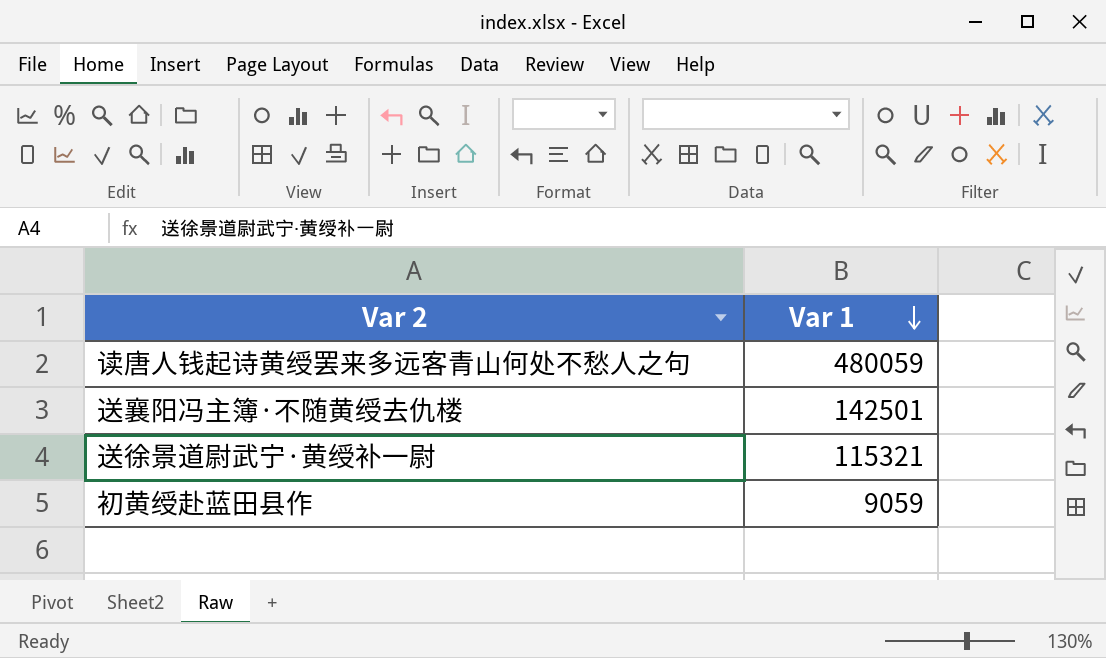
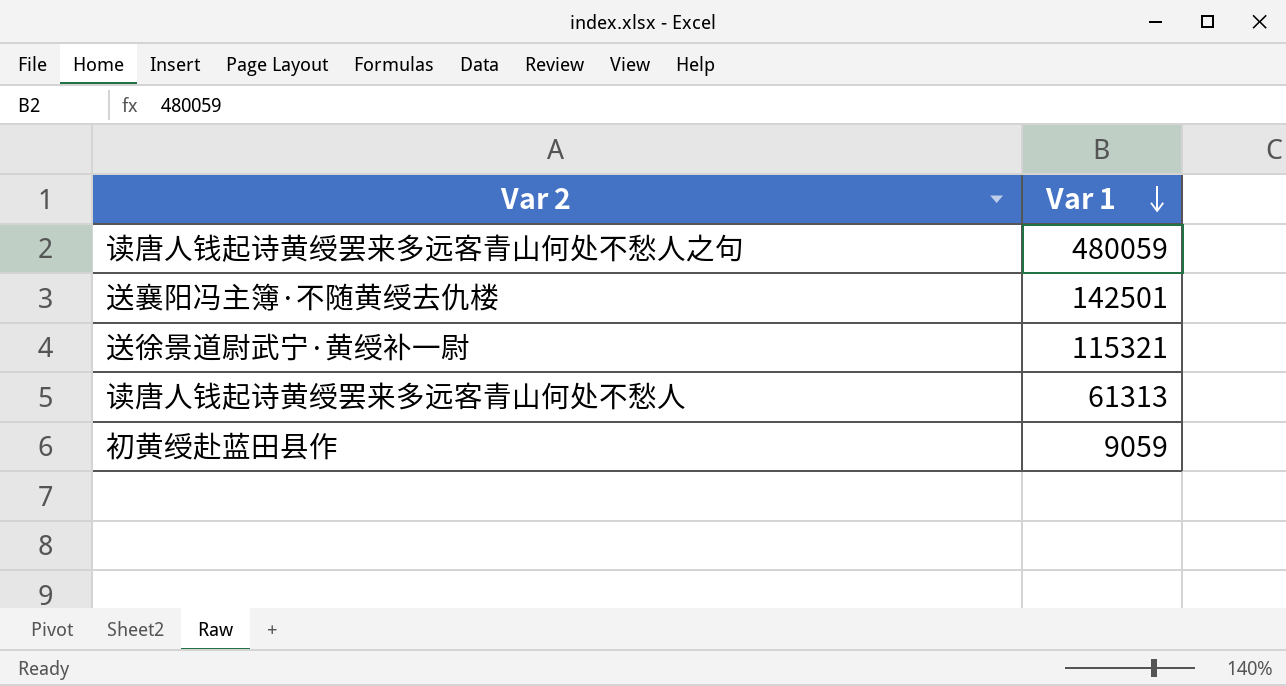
row 读唐人钱起诗黄绶罢来多远客青山何处不愁人: none -> 61313

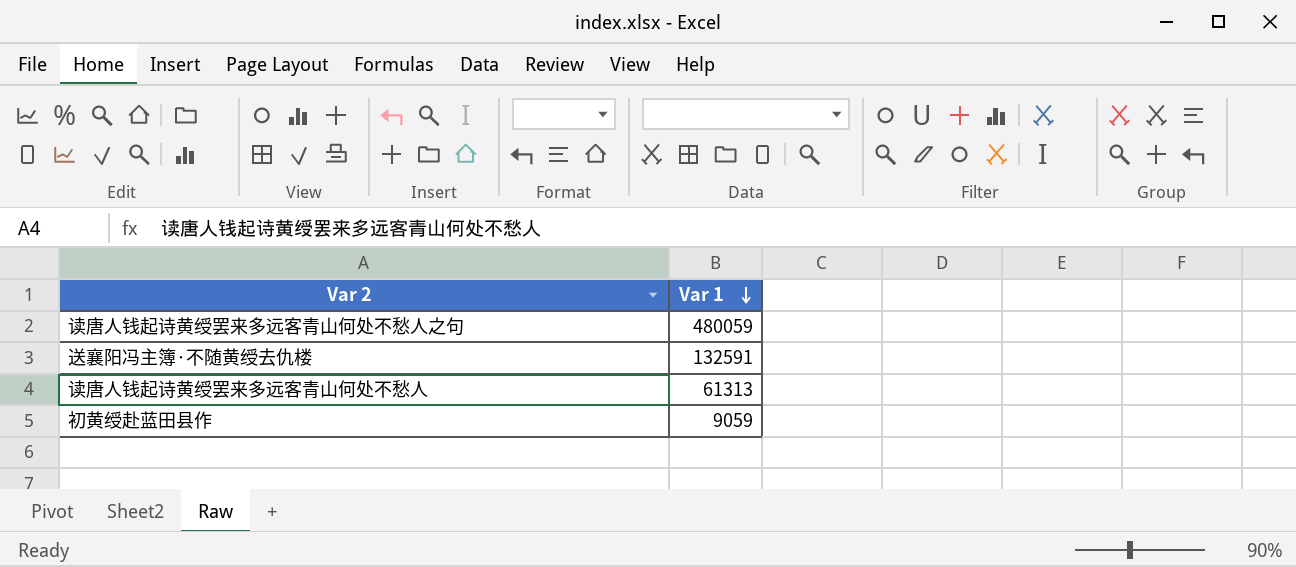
row 送徐景道尉武宁·黄绶补一尉: 115321 -> none
送襄阳冯主簿·不随黄绶去仇楼 | Var 1: 142501 -> 132591

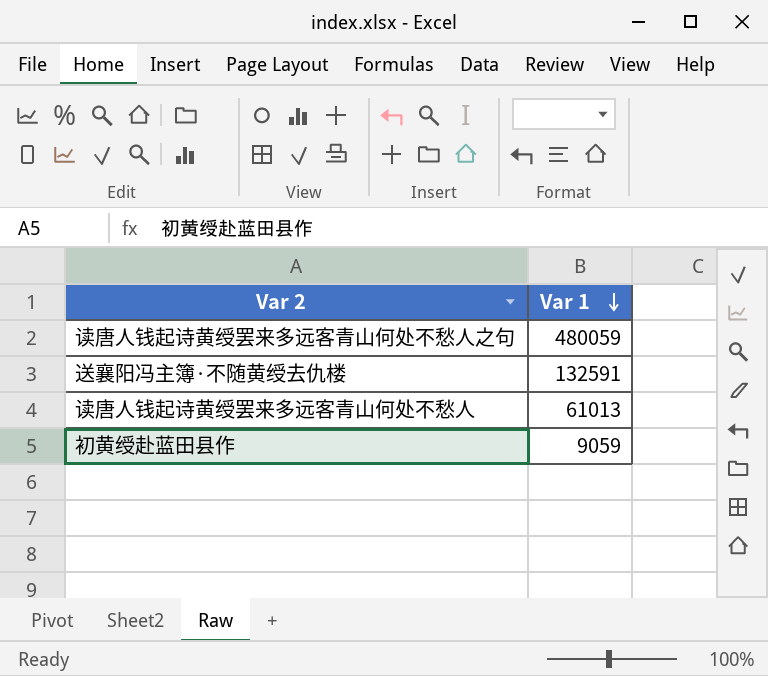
读唐人钱起诗黄绶罢来多远客青山何处不愁人 | Var 1: 61313 -> 61013

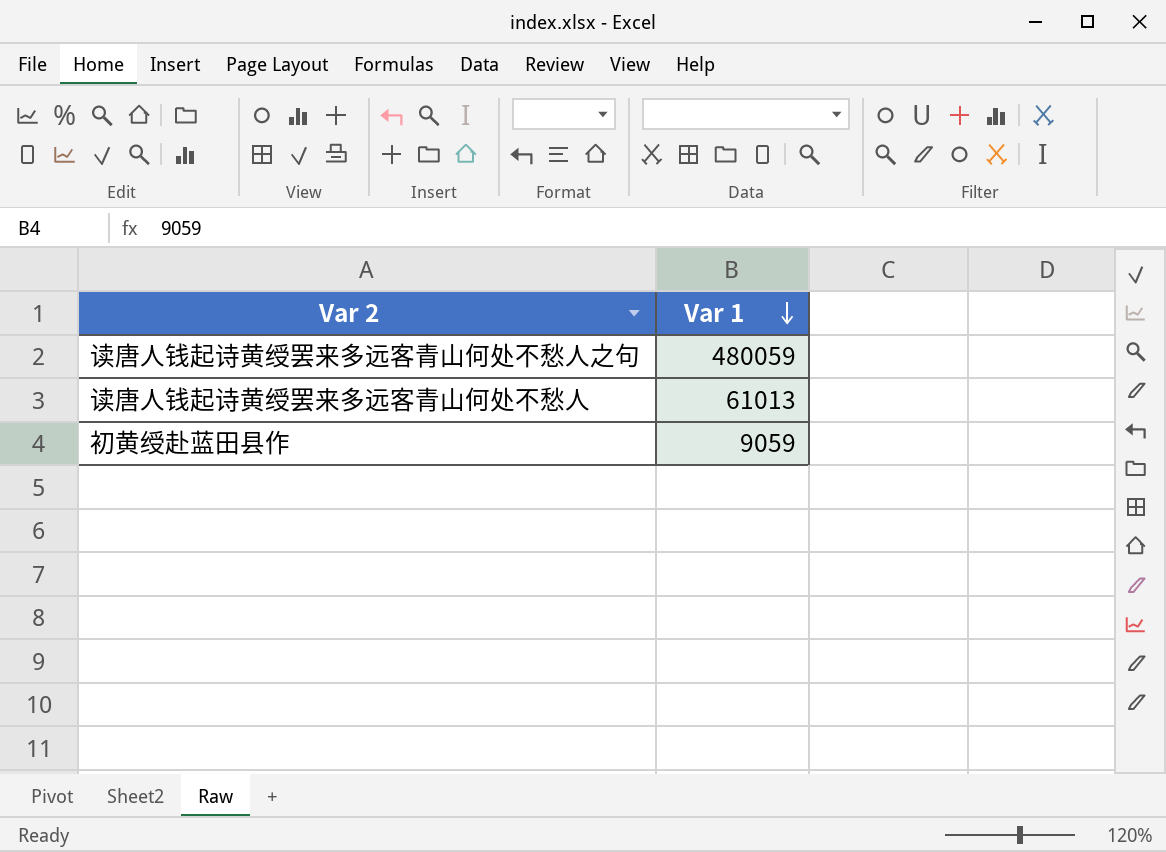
row 送襄阳冯主簿·不随黄绶去仇楼: 132591 -> none

